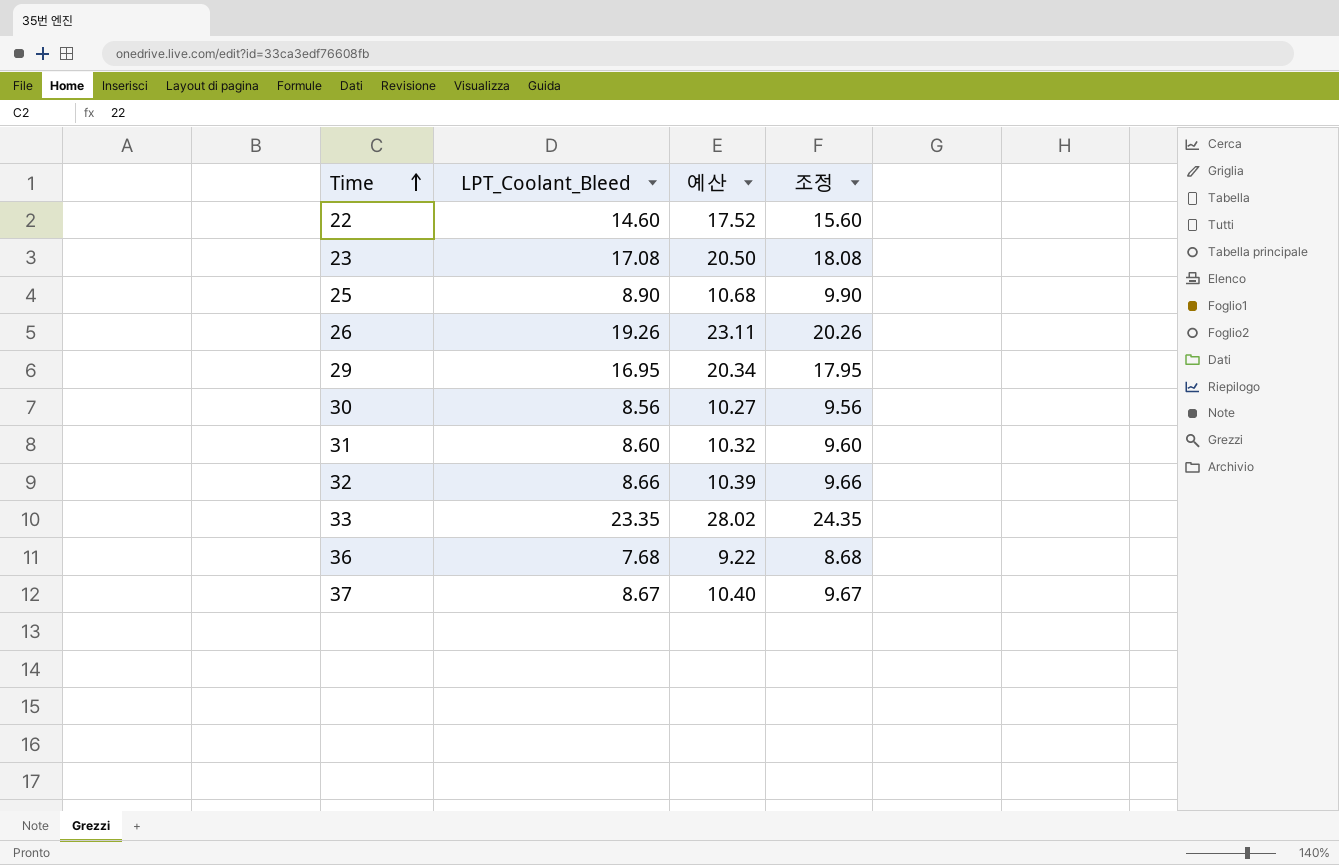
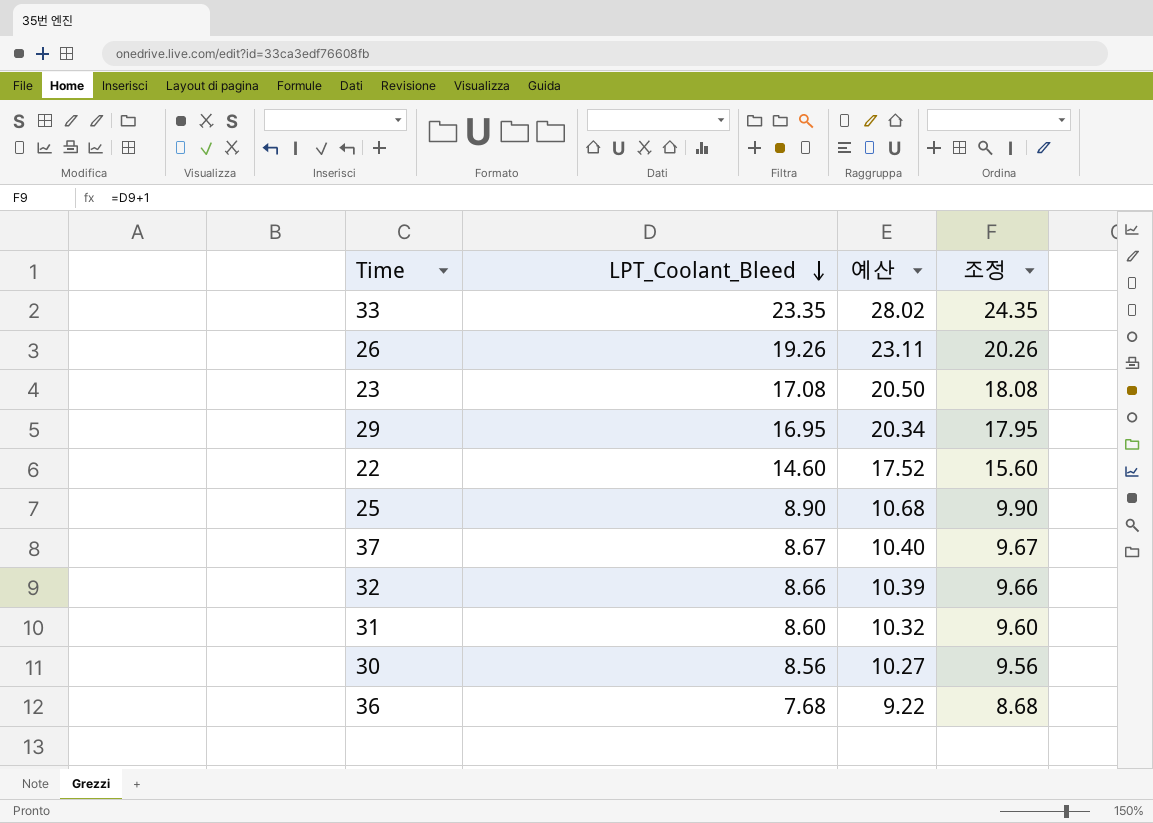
row order: Time ascending -> LPT_Coolant_Bleed descending

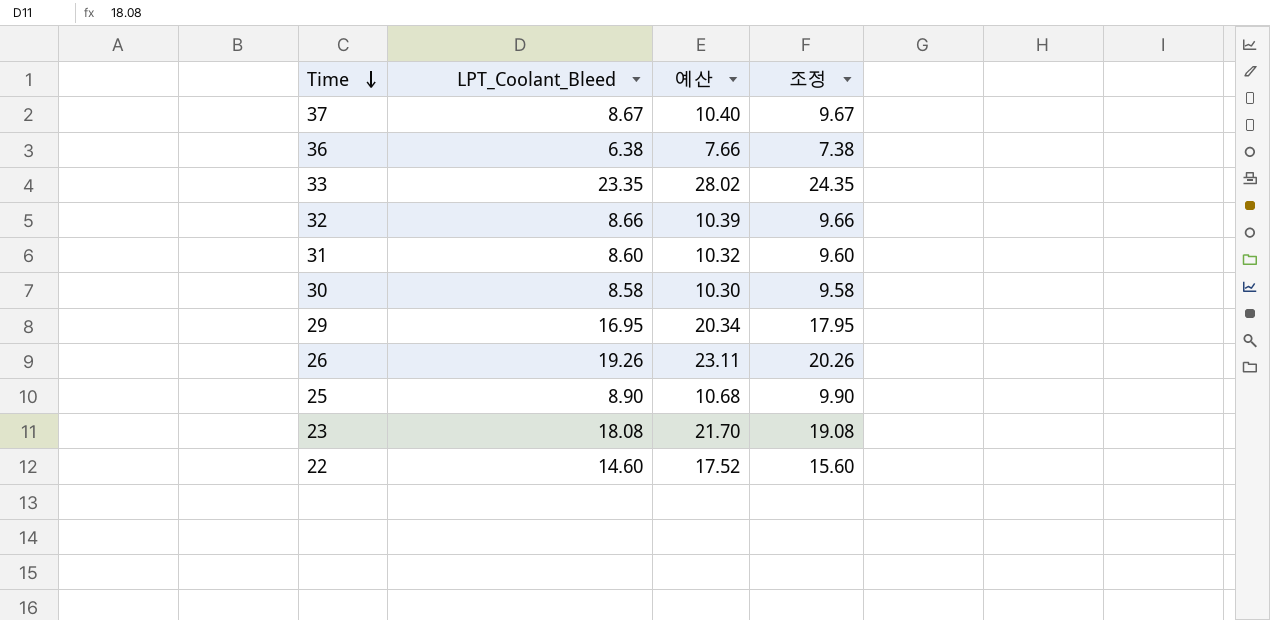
row order: LPT_Coolant_Bleed descending -> Time descending
36 | LPT_Coolant_Bleed: 7.68 -> 6.38
36 | 예산: 9.22 -> 7.66
36 | 조정: 8.68 -> 7.38
30 | LPT_Coolant_Bleed: 8.56 -> 8.58
30 | 예산: 10.27 -> 10.30
30 | 조정: 9.56 -> 9.58
23 | LPT_Coolant_Bleed: 17.08 -> 18.08
23 | 예산: 20.50 -> 21.70
23 | 조정: 18.08 -> 19.08

